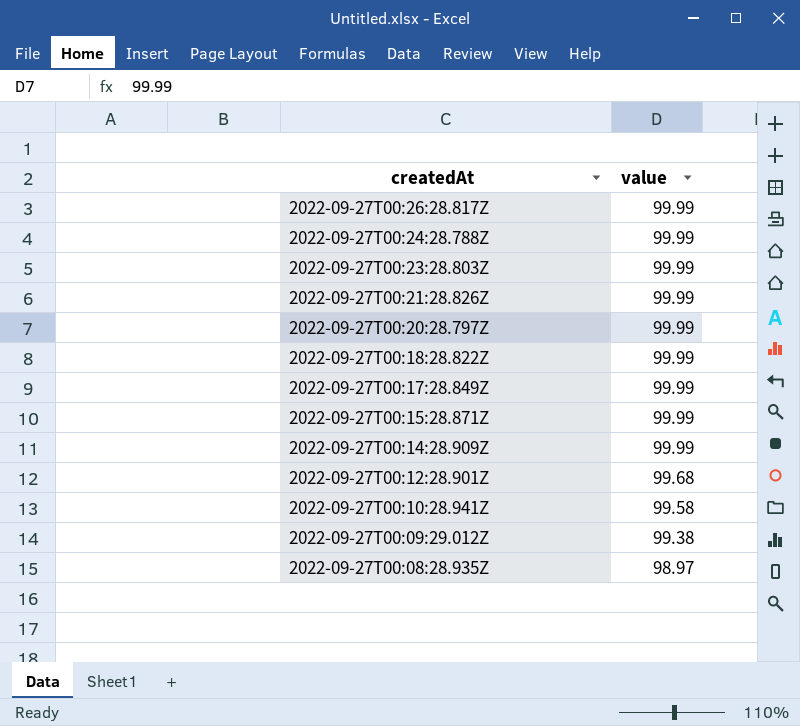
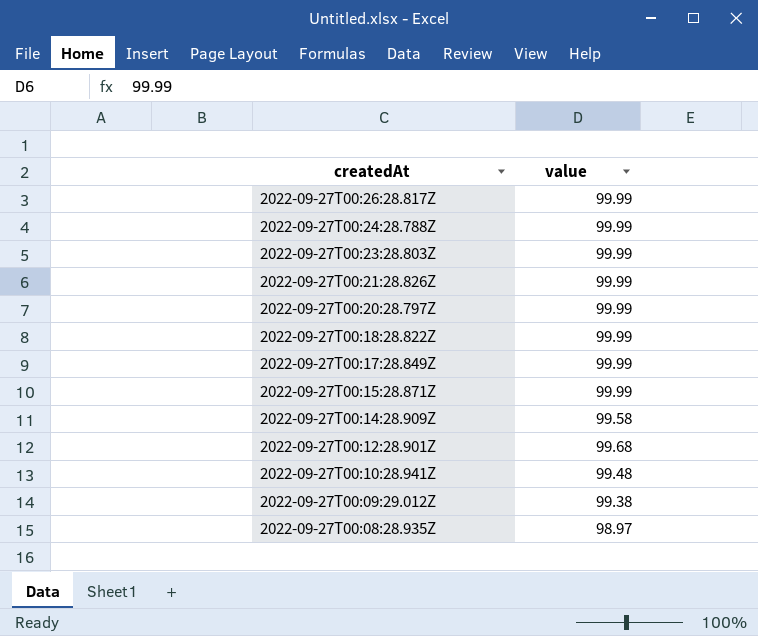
2022-09-27T00:14:28.909Z | value: 99.99 -> 99.58
2022-09-27T00:10:28.941Z | value: 99.58 -> 99.48

